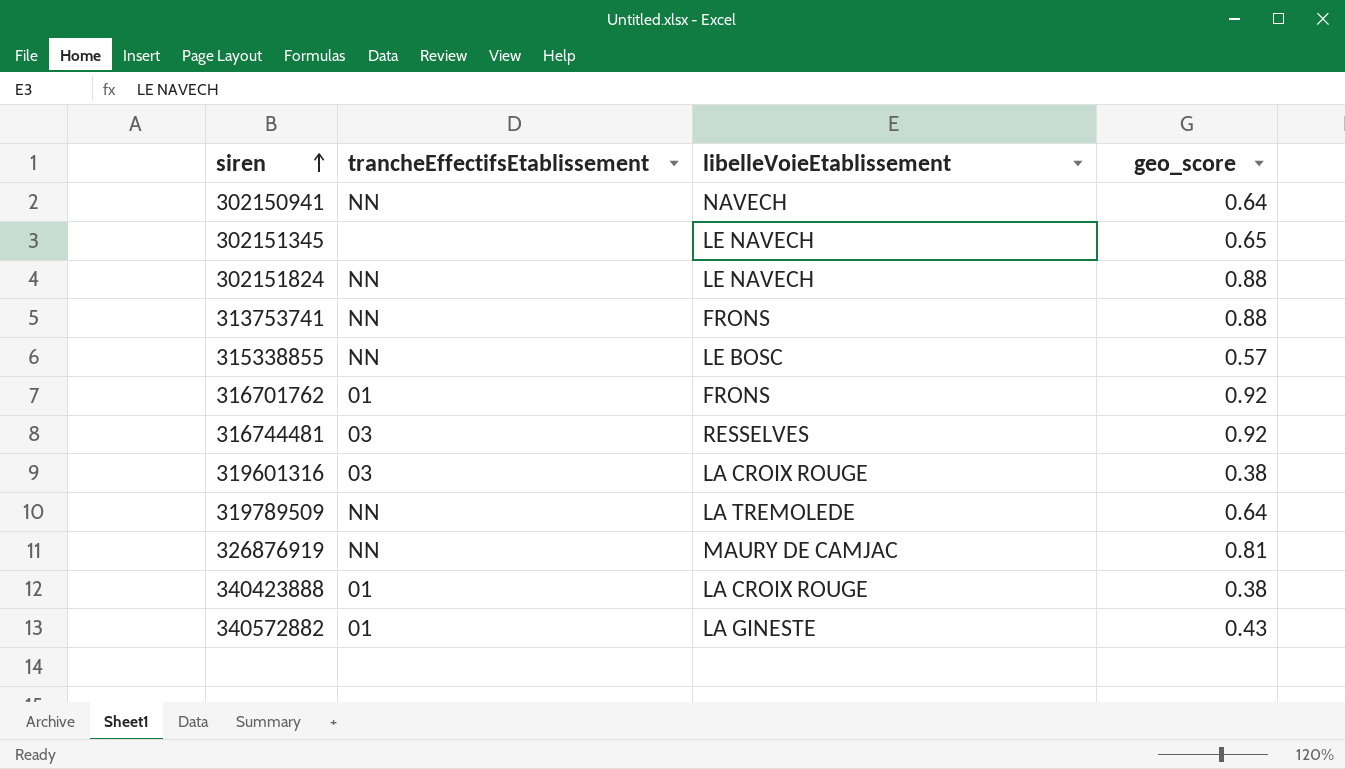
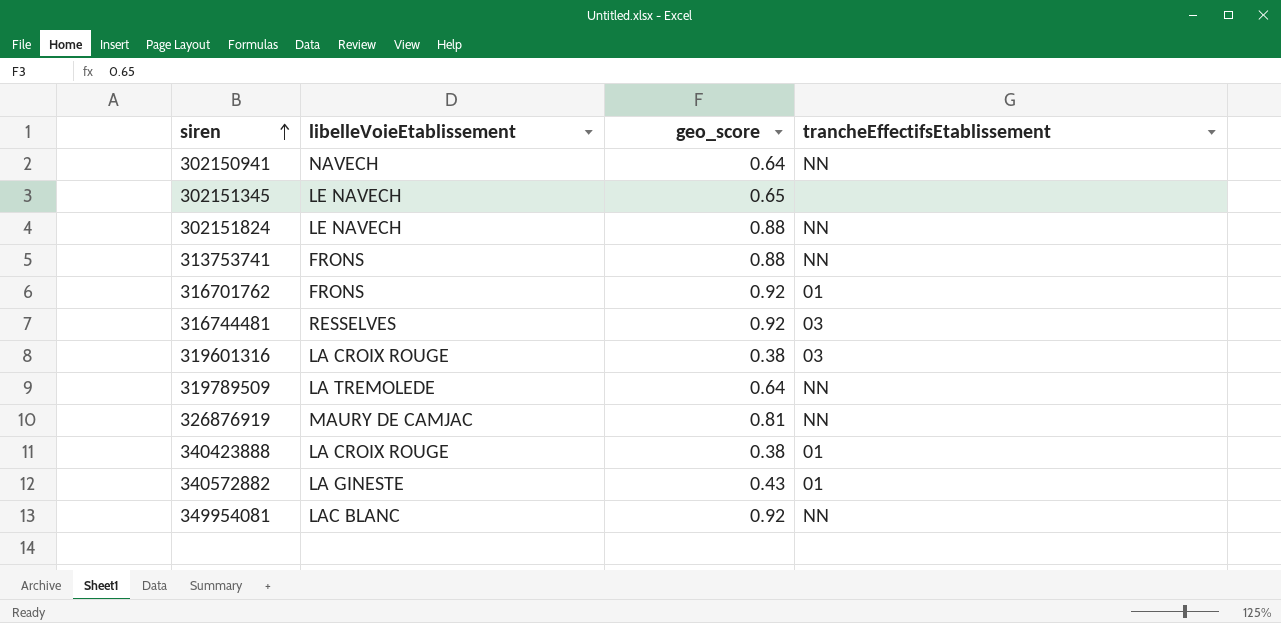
column trancheEffectifsEtablissement | position: 2 -> 4
row 315338855: NN | LE BOSC | 0.57 -> none
row 349954081: none -> LAC BLANC | 0.92 | NN

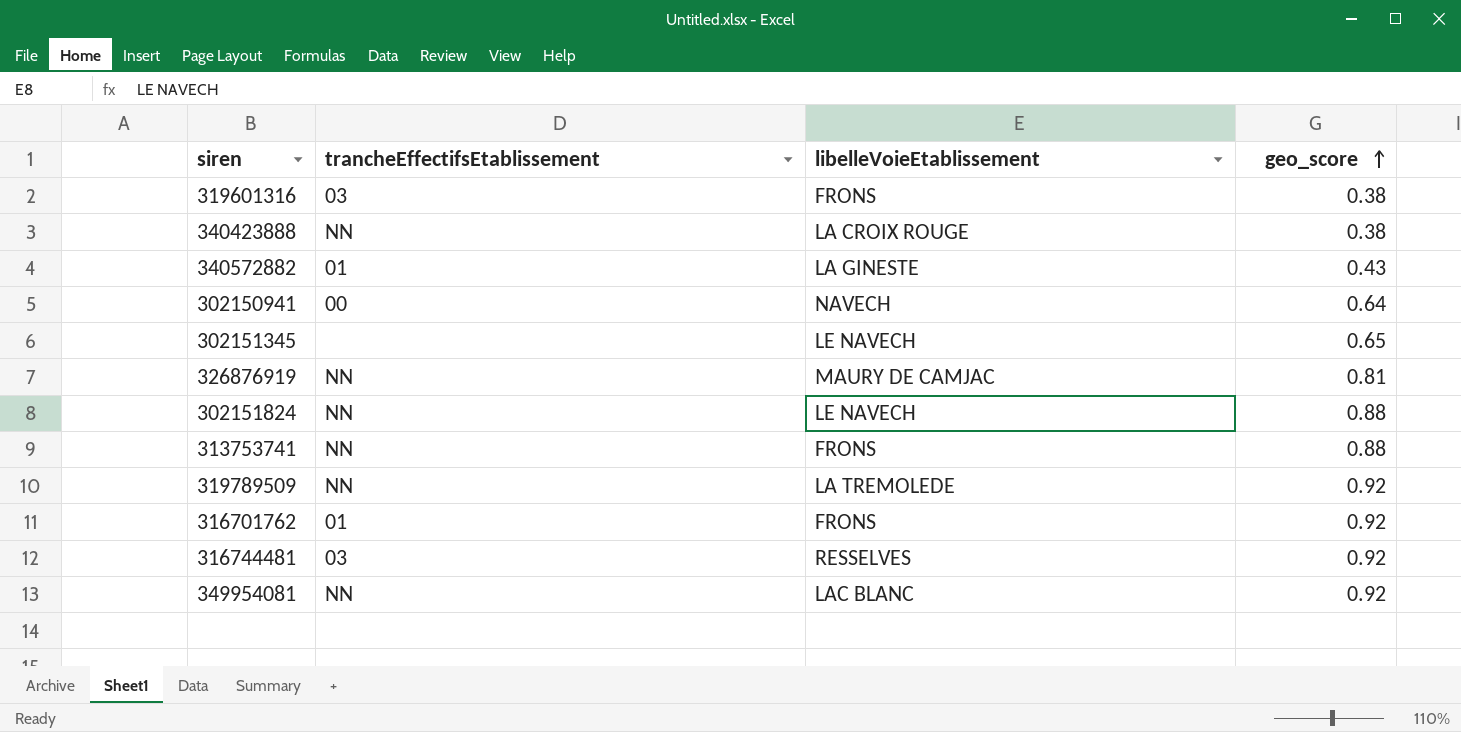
row order: siren ascending -> geo_score ascending
column trancheEffectifsEtablissement | position: 4 -> 2
319601316 | libelleVoieEtablissement: LA CROIX ROUGE -> FRONS
340423888 | trancheEffectifsEtablissement: 01 -> NN
302150941 | trancheEffectifsEtablissement: NN -> 00
319789509 | geo_score: 0.64 -> 0.92

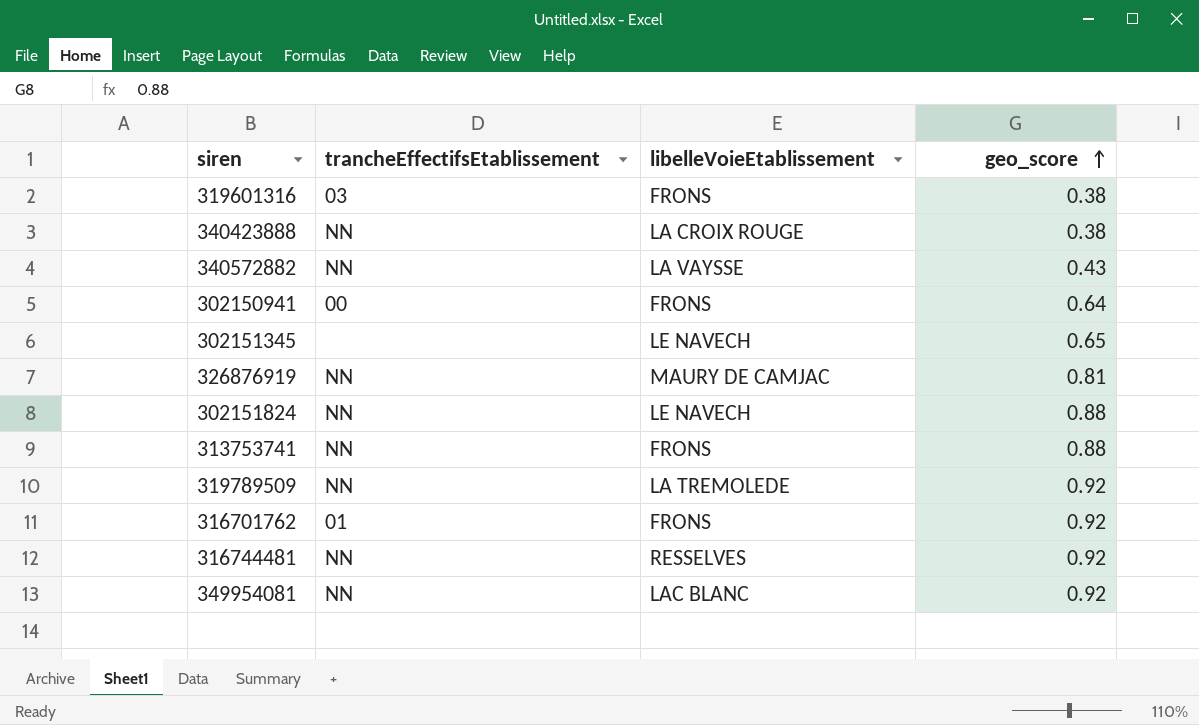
340572882 | trancheEffectifsEtablissement: 01 -> NN
340572882 | libelleVoieEtablissement: LA GINESTE -> LA VAYSSE
302150941 | libelleVoieEtablissement: NAVECH -> FRONS
316744481 | trancheEffectifsEtablissement: 03 -> NN

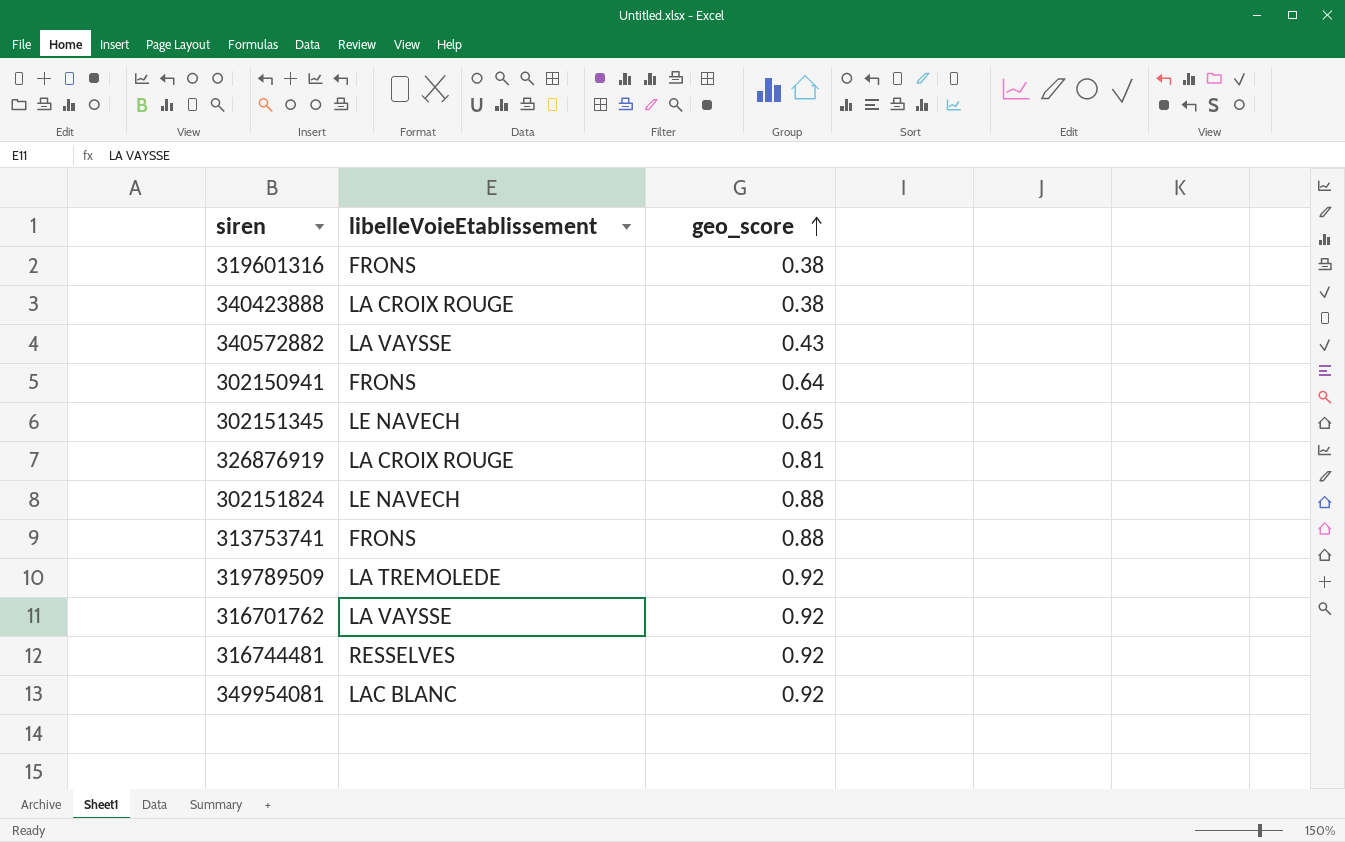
column trancheEffectifsEtablissement | position: 2 -> none
326876919 | libelleVoieEtablissement: MAURY DE CAMJAC -> LA CROIX ROUGE
316701762 | libelleVoieEtablissement: FRONS -> LA VAYSSE

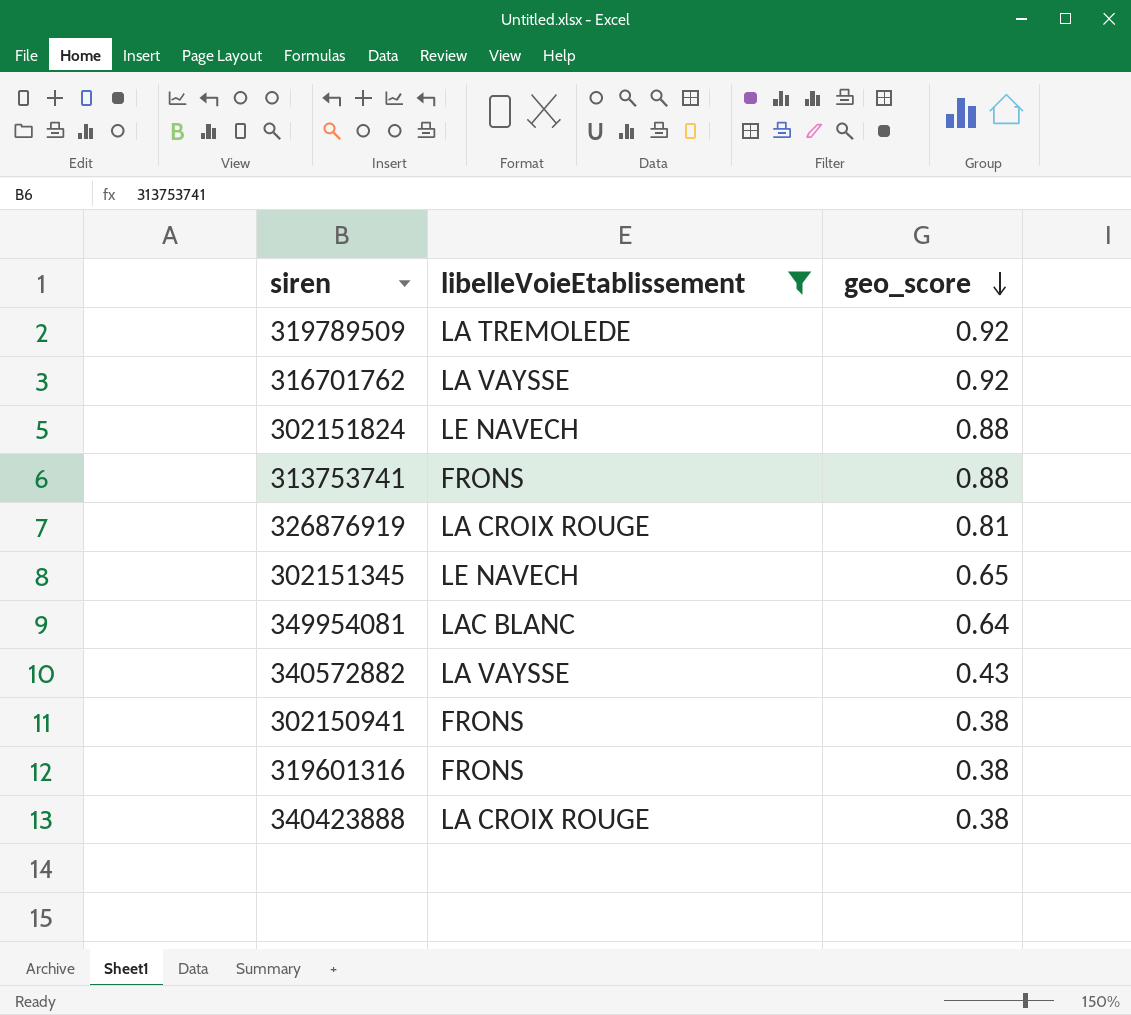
filter: none -> libelleVoieEtablissement != RESSELVES
row order: geo_score ascending -> geo_score descending
349954081 | geo_score: 0.92 -> 0.64
302150941 | geo_score: 0.64 -> 0.38

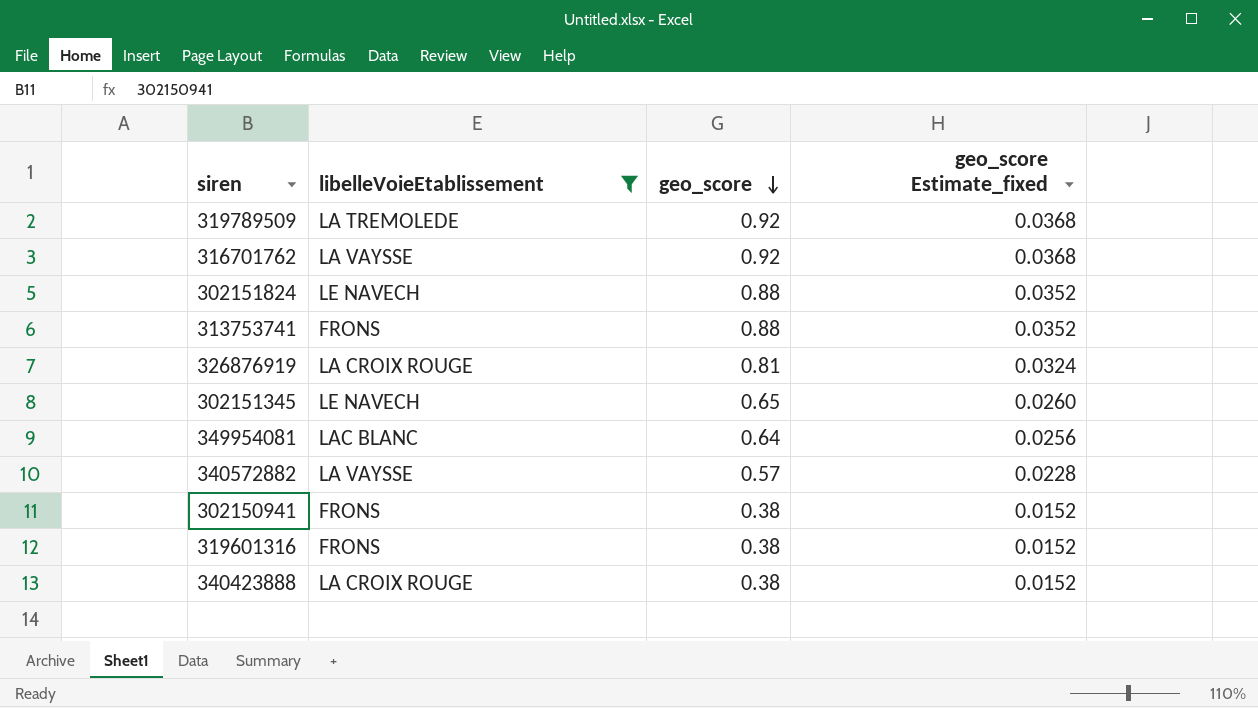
column geo_score Estimate_fixed | formula: none -> [geo_score] * 0.04
340572882 | geo_score: 0.43 -> 0.57

